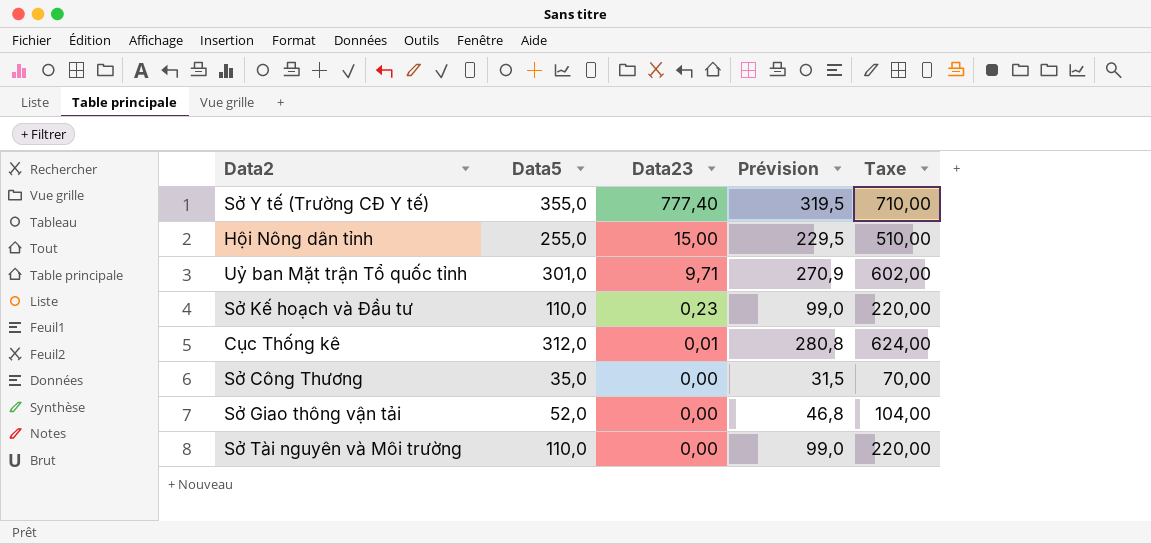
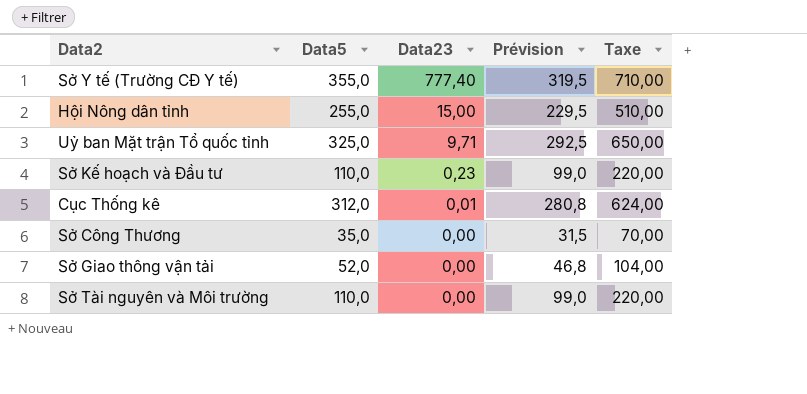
Uỷ ban Mặt trận Tổ quốc tỉnh | Data5: 301,0 -> 325,0
Uỷ ban Mặt trận Tổ quốc tỉnh | Prévision: 270,9 -> 292,5
Uỷ ban Mặt trận Tổ quốc tỉnh | Taxe: 602,00 -> 650,00

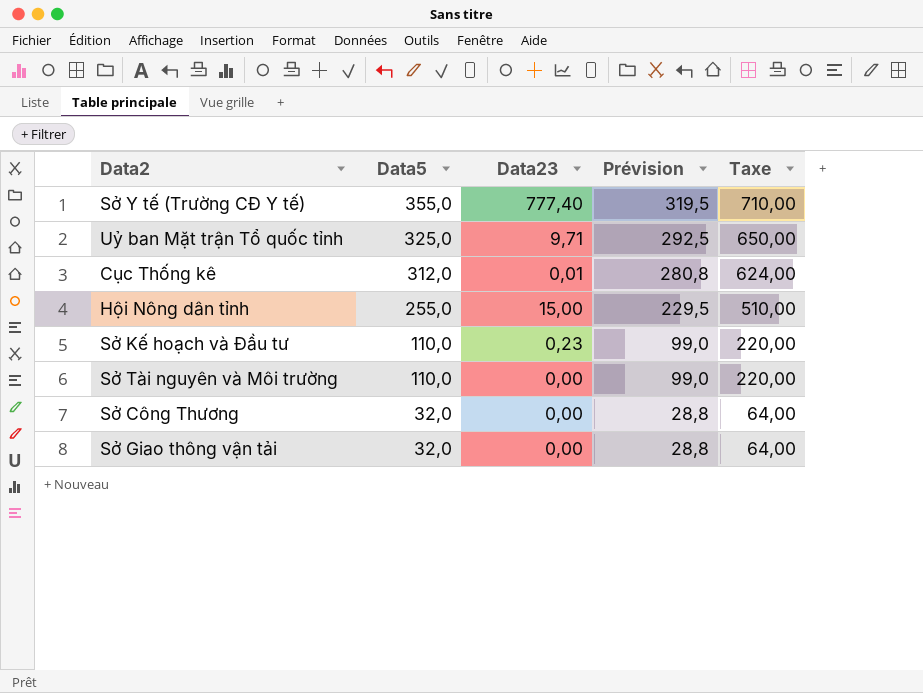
row order: Data23 descending -> Data5 descending
Sở Công Thương | Data5: 35,0 -> 32,0
Sở Công Thương | Prévision: 31,5 -> 28,8
Sở Công Thương | Taxe: 70,00 -> 64,00
Sở Giao thông vận tải | Data5: 52,0 -> 32,0
Sở Giao thông vận tải | Prévision: 46,8 -> 28,8
Sở Giao thông vận tải | Taxe: 104,00 -> 64,00

